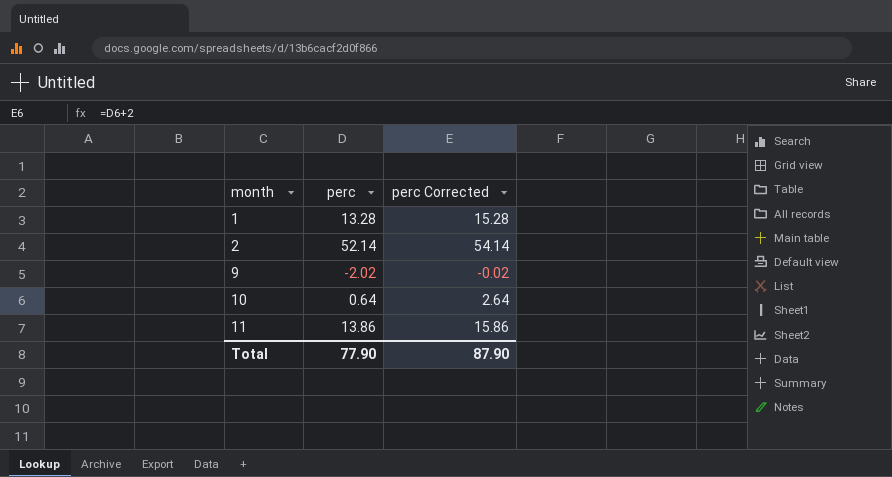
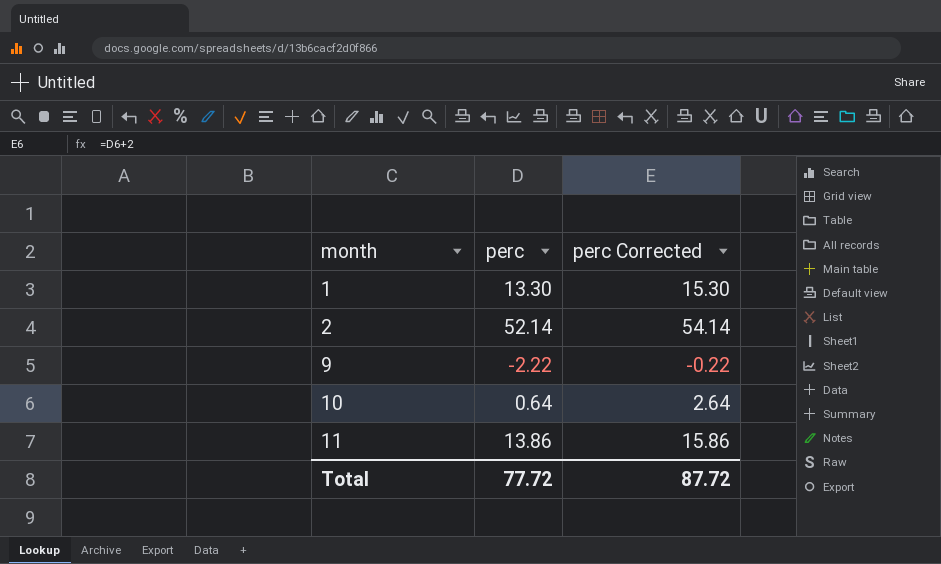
1 | perc: 13.28 -> 13.30
1 | perc Corrected: 15.28 -> 15.30
9 | perc: -2.02 -> -2.22
9 | perc Corrected: -0.02 -> -0.22
Total | perc: 77.90 -> 77.72
Total | perc Corrected: 87.90 -> 87.72

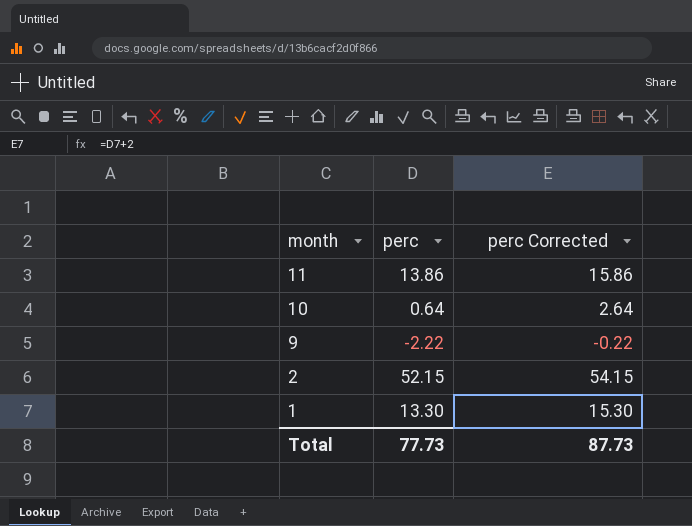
row order: month ascending -> month descending
2 | perc: 52.14 -> 52.15
2 | perc Corrected: 54.14 -> 54.15
Total | perc: 77.72 -> 77.73
Total | perc Corrected: 87.72 -> 87.73

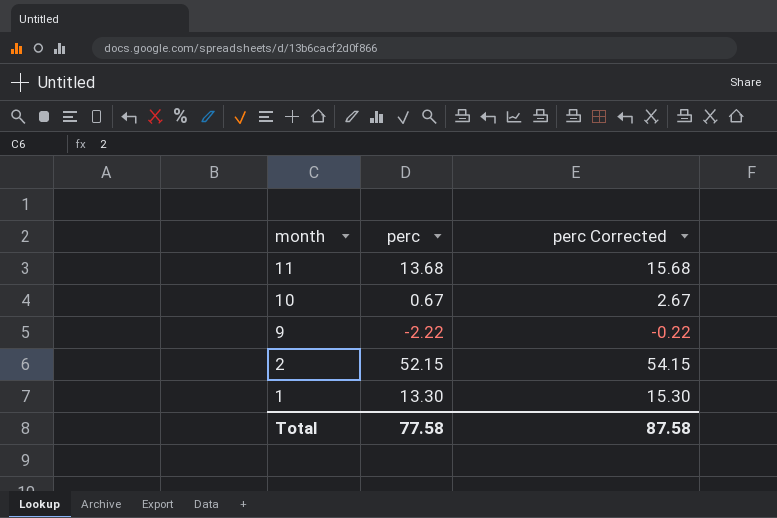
11 | perc: 13.86 -> 13.68
11 | perc Corrected: 15.86 -> 15.68
10 | perc: 0.64 -> 0.67
10 | perc Corrected: 2.64 -> 2.67
Total | perc: 77.73 -> 77.58
Total | perc Corrected: 87.73 -> 87.58

